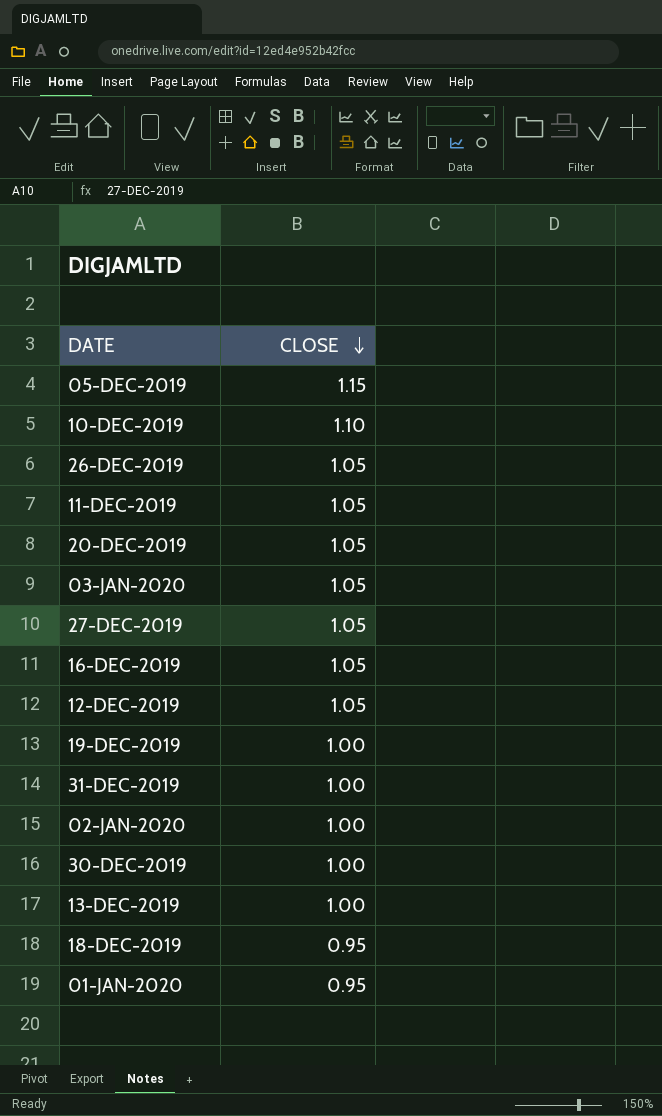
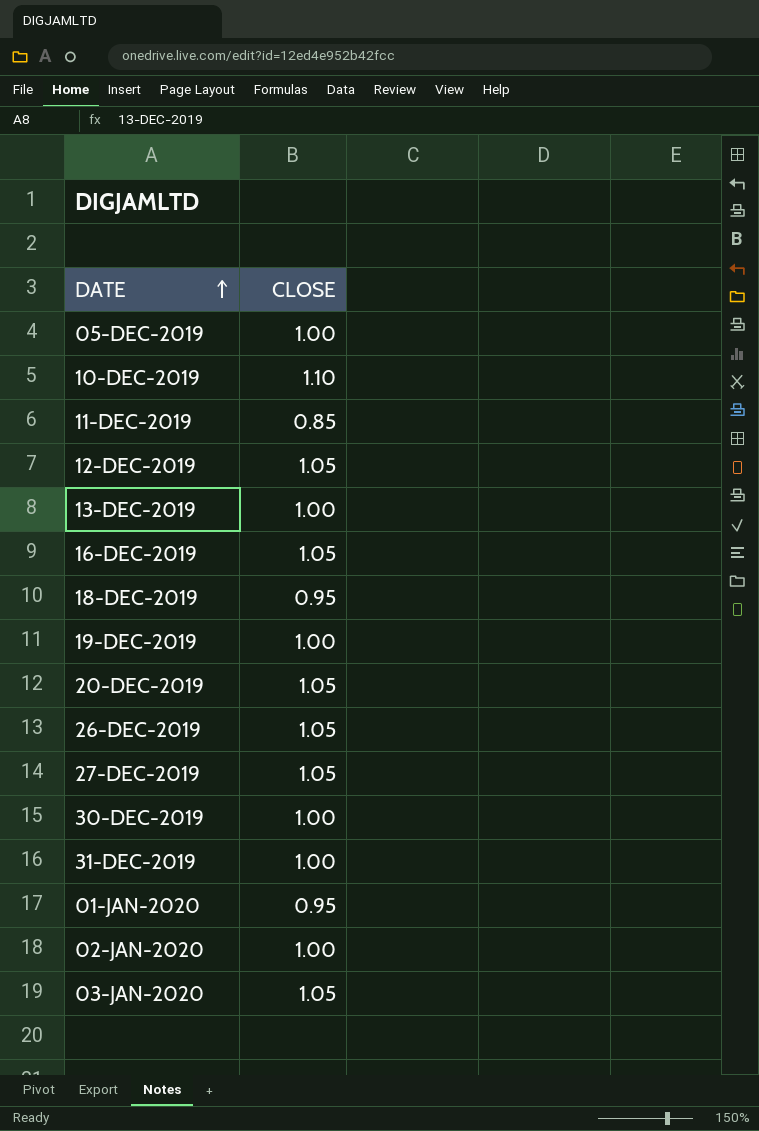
row order: CLOSE descending -> DATE ascending
05-DEC-2019 | CLOSE: 1.15 -> 1.00
11-DEC-2019 | CLOSE: 1.05 -> 0.85

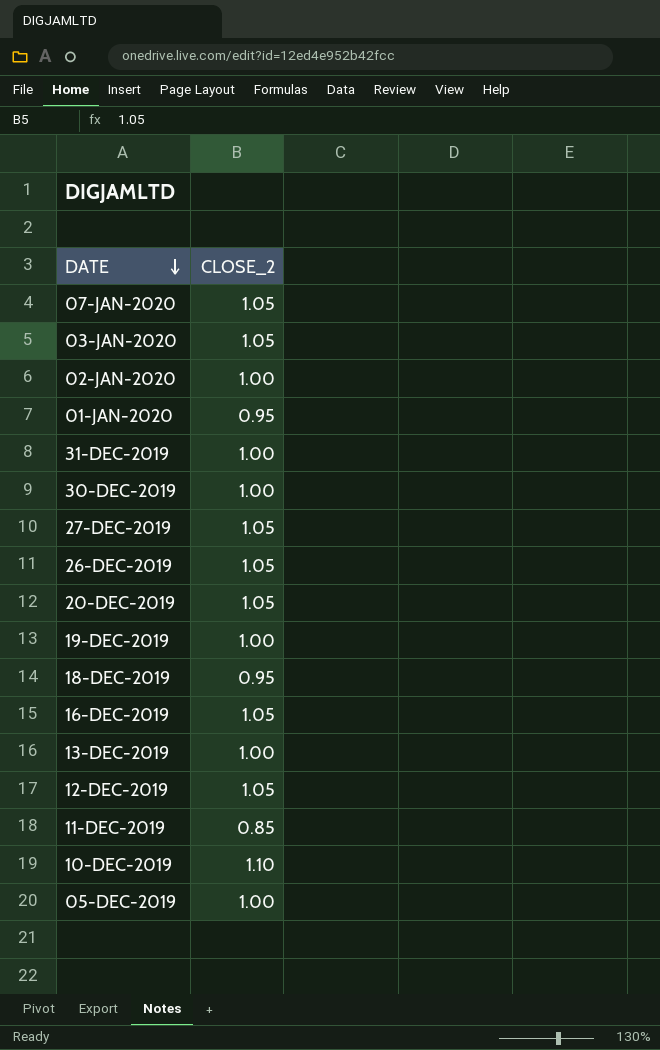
row order: DATE ascending -> DATE descending
column name: CLOSE -> CLOSE_2
row 07-JAN-2020: none -> 1.05

